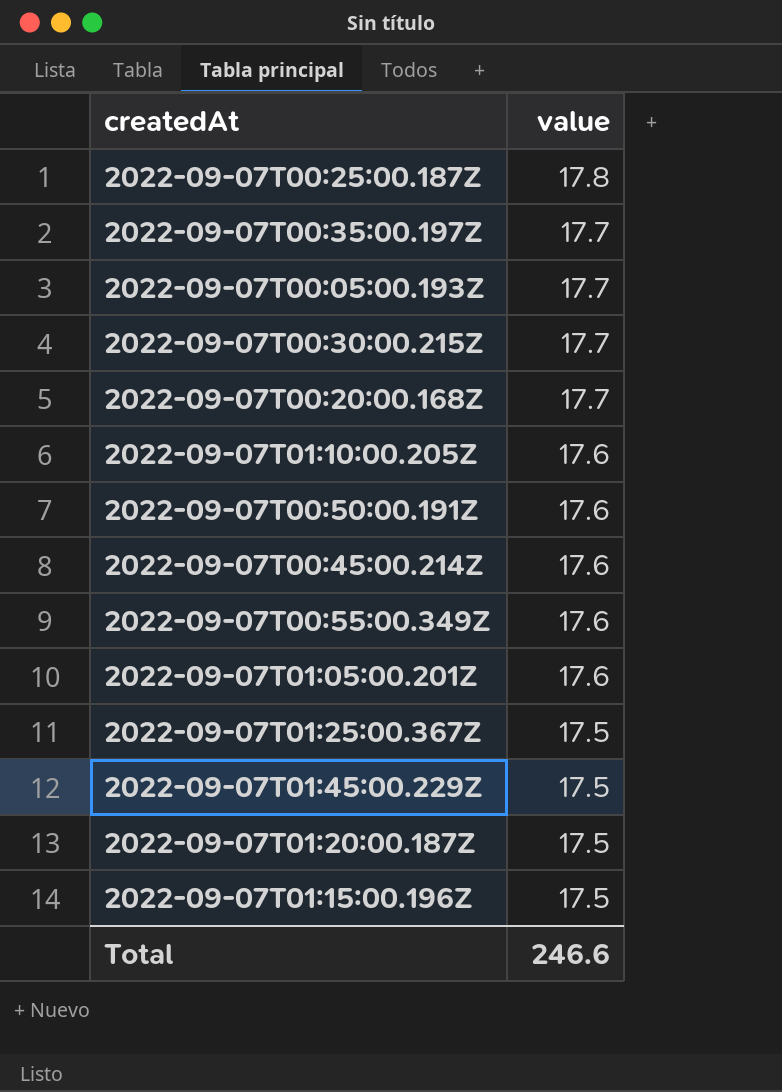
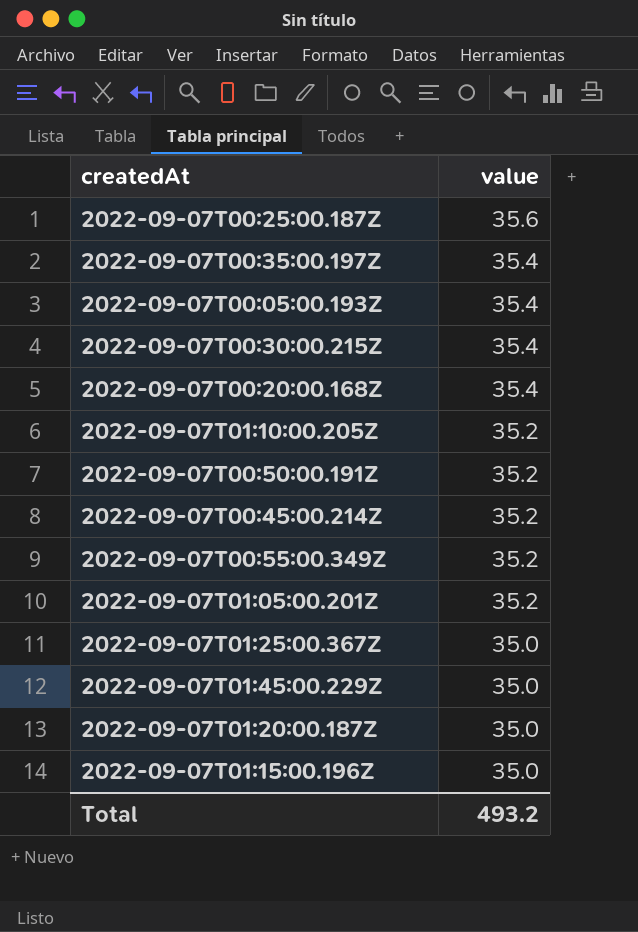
2022-09-07T00:25:00.187Z | value: 17.8 -> 35.6
2022-09-07T00:35:00.197Z | value: 17.7 -> 35.4
2022-09-07T00:05:00.193Z | value: 17.7 -> 35.4
2022-09-07T00:30:00.215Z | value: 17.7 -> 35.4
2022-09-07T00:20:00.168Z | value: 17.7 -> 35.4
2022-09-07T01:10:00.205Z | value: 17.6 -> 35.2
2022-09-07T00:50:00.191Z | value: 17.6 -> 35.2
2022-09-07T00:45:00.214Z | value: 17.6 -> 35.2
2022-09-07T00:55:00.349Z | value: 17.6 -> 35.2
2022-09-07T01:05:00.201Z | value: 17.6 -> 35.2
2022-09-07T01:25:00.367Z | value: 17.5 -> 35.0
2022-09-07T01:45:00.229Z | value: 17.5 -> 35.0
2022-09-07T01:20:00.187Z | value: 17.5 -> 35.0
2022-09-07T01:15:00.196Z | value: 17.5 -> 35.0
Total | value: 246.6 -> 493.2

